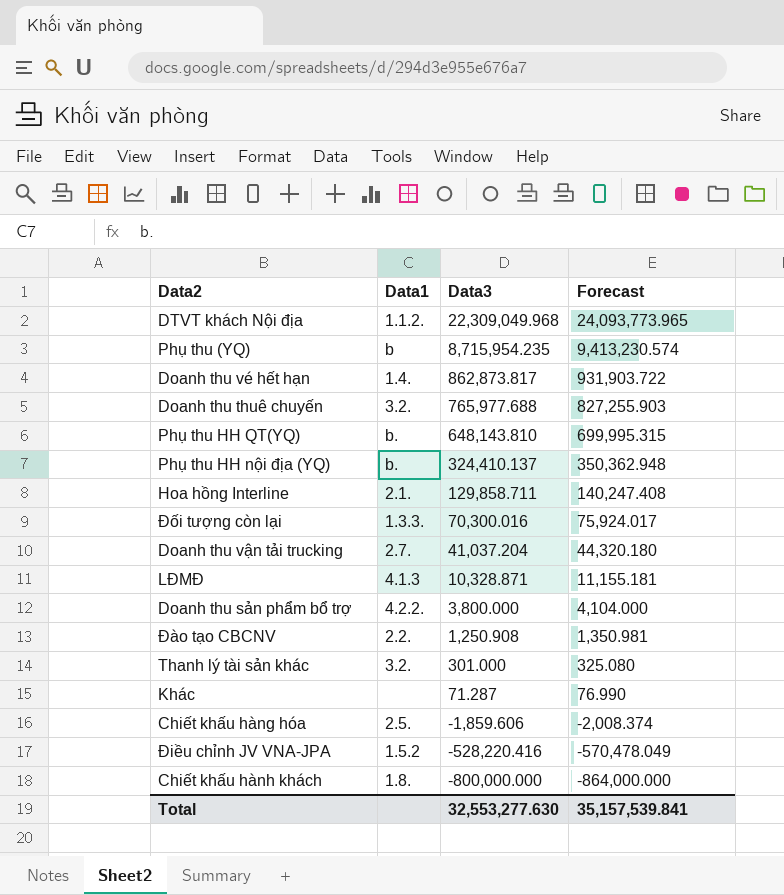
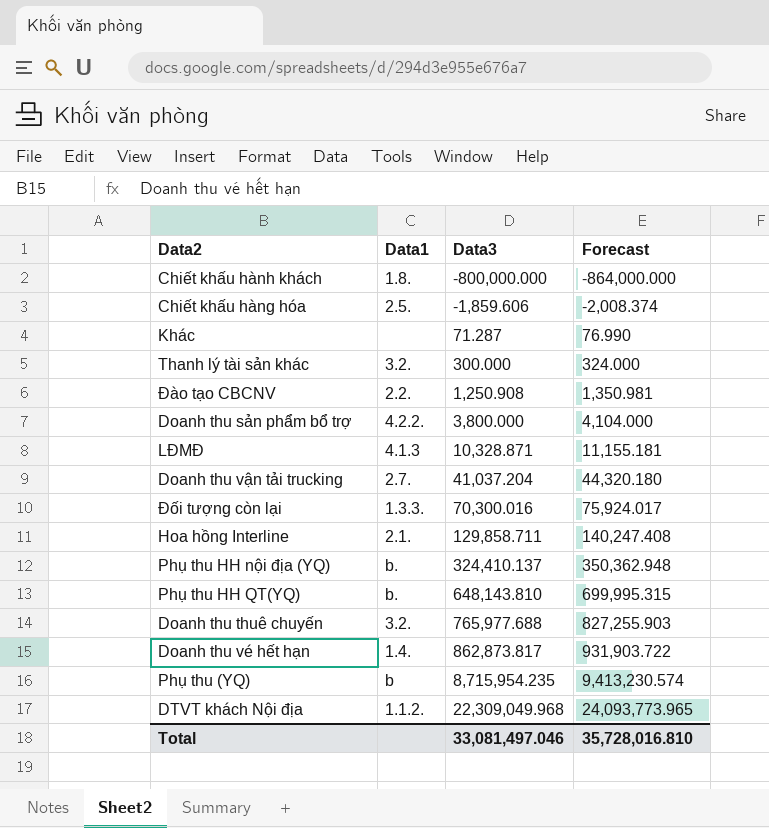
row order: Data3 descending -> Data3 ascending
row Điều chỉnh JV VNA-JPA: 1.5.2 | -528,220.416 | -570,478.049 -> none
Thanh lý tài sản khác | Data3: 301.000 -> 300.000
Thanh lý tài sản khác | Forecast: 325.080 -> 324.000
Total | Data3: 32,553,277.630 -> 33,081,497.046
Total | Forecast: 35,157,539.841 -> 35,728,016.810

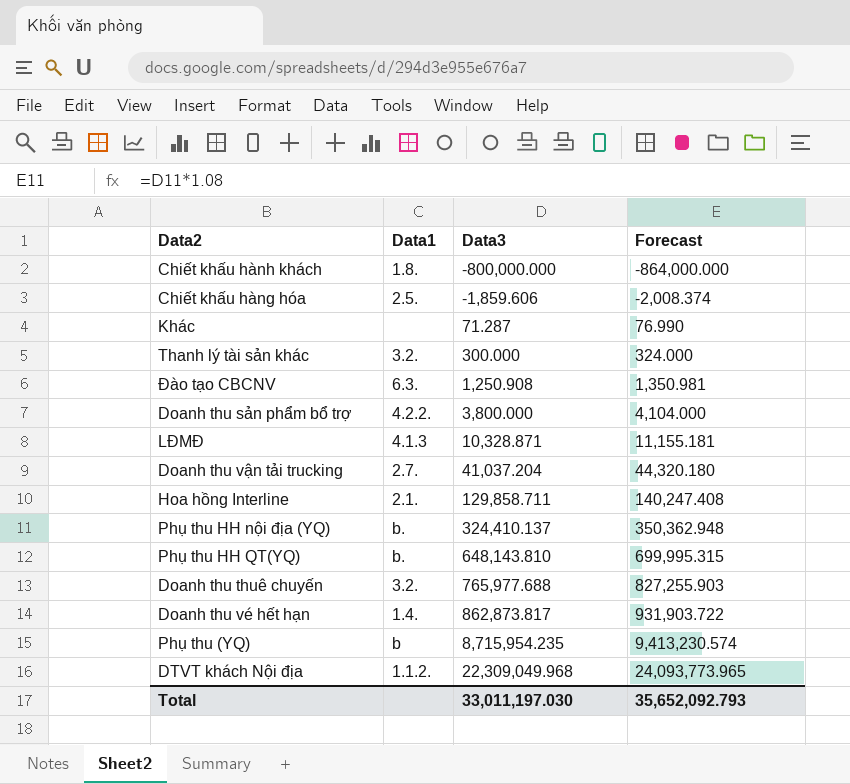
row Đối tượng còn lại: 1.3.3. | 70,300.016 | 75,924.017 -> none
Đào tạo CBCNV | Data1: 2.2. -> 6.3.
Total | Data3: 33,081,497.046 -> 33,011,197.030
Total | Forecast: 35,728,016.810 -> 35,652,092.793

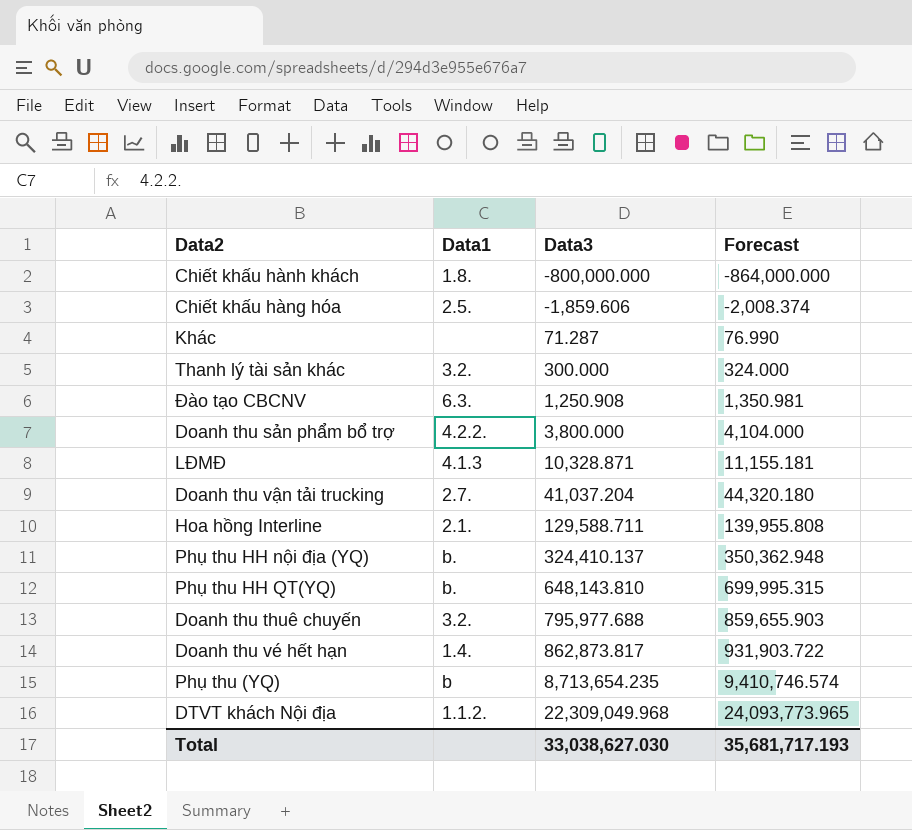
Hoa hồng Interline | Data3: 129,858.711 -> 129,588.711
Hoa hồng Interline | Forecast: 140,247.408 -> 139,955.808
Doanh thu thuê chuyến | Data3: 765,977.688 -> 795,977.688
Doanh thu thuê chuyến | Forecast: 827,255.903 -> 859,655.903
Phụ thu (YQ) | Data3: 8,715,954.235 -> 8,713,654.235
Phụ thu (YQ) | Forecast: 9,413,230.574 -> 9,410,746.574
Total | Data3: 33,011,197.030 -> 33,038,627.030
Total | Forecast: 35,652,092.793 -> 35,681,717.193

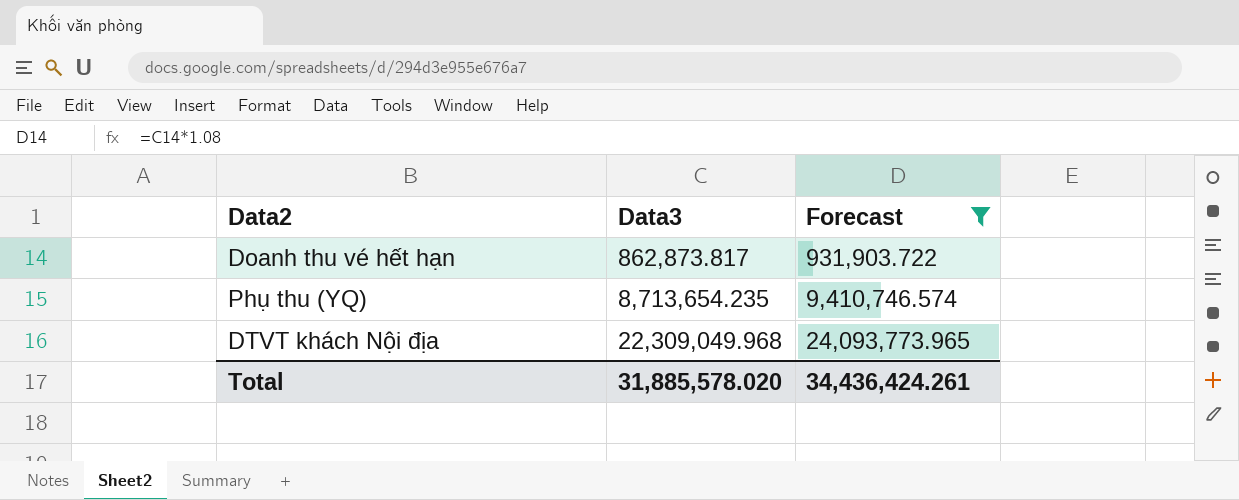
filter: none -> Forecast >= 931,903.722
column Data1 | position: 2 -> none
Total | Data3: 33,038,627.030 -> 31,885,578.020
Total | Forecast: 35,681,717.193 -> 34,436,424.261

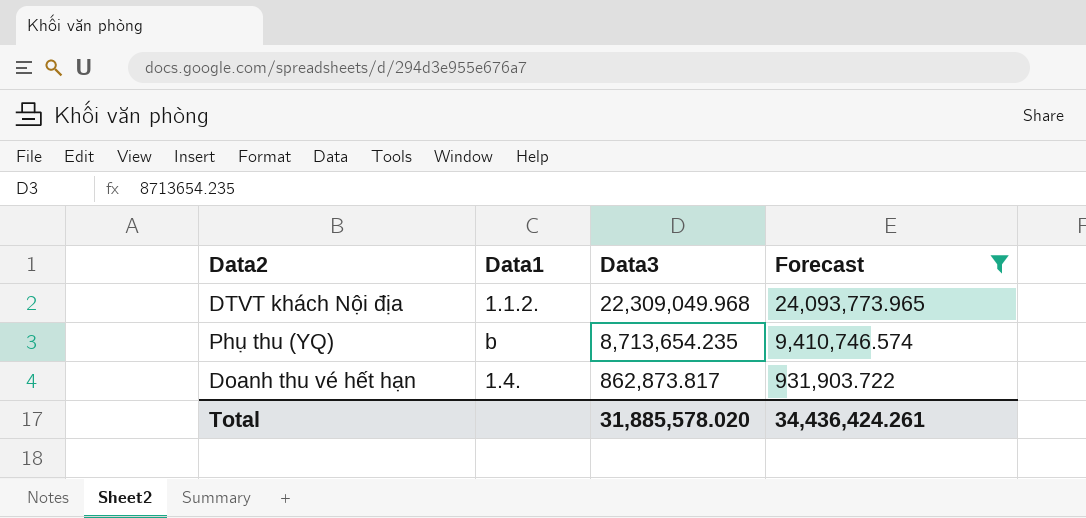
row order: Data3 ascending -> Data3 descending
column Data1 | position: none -> 2

